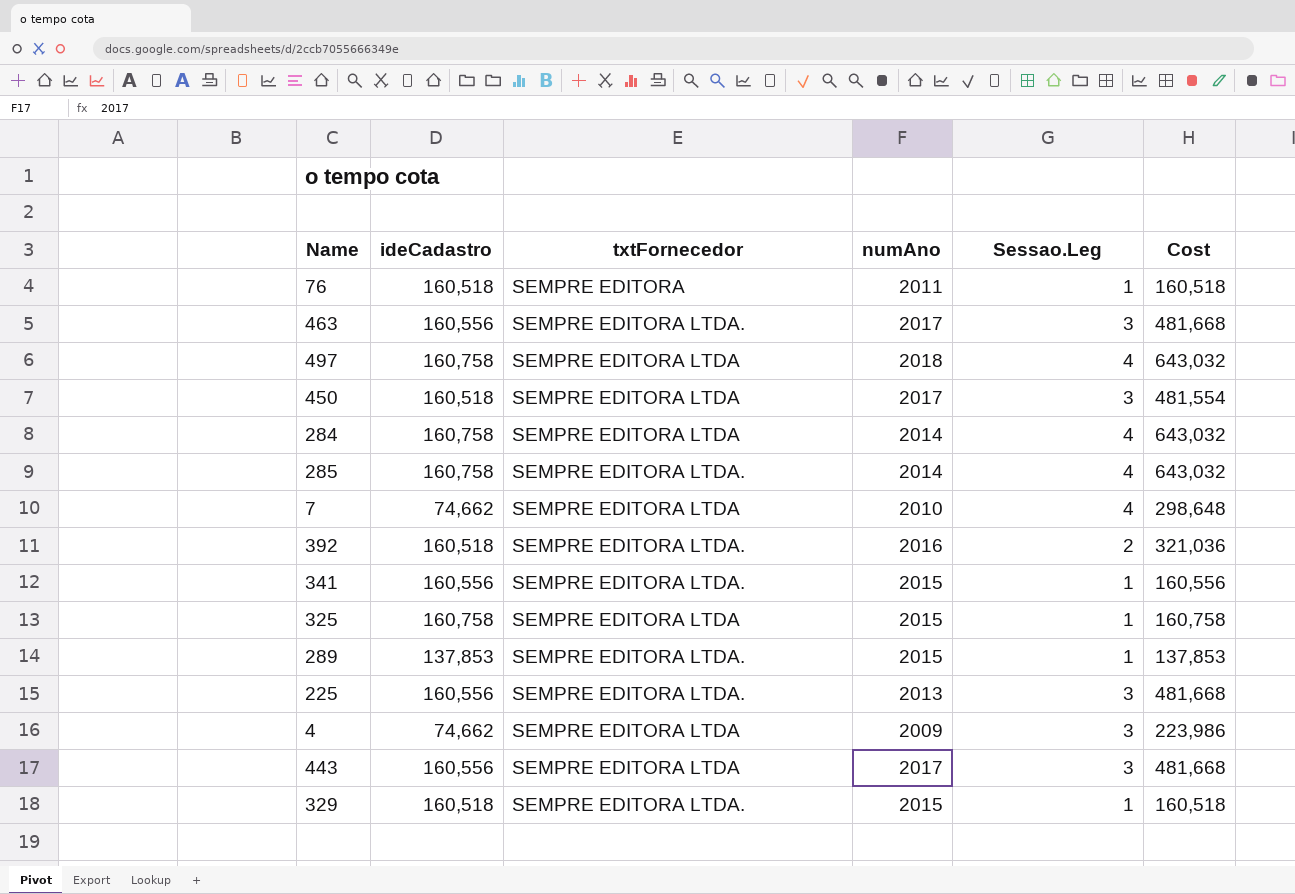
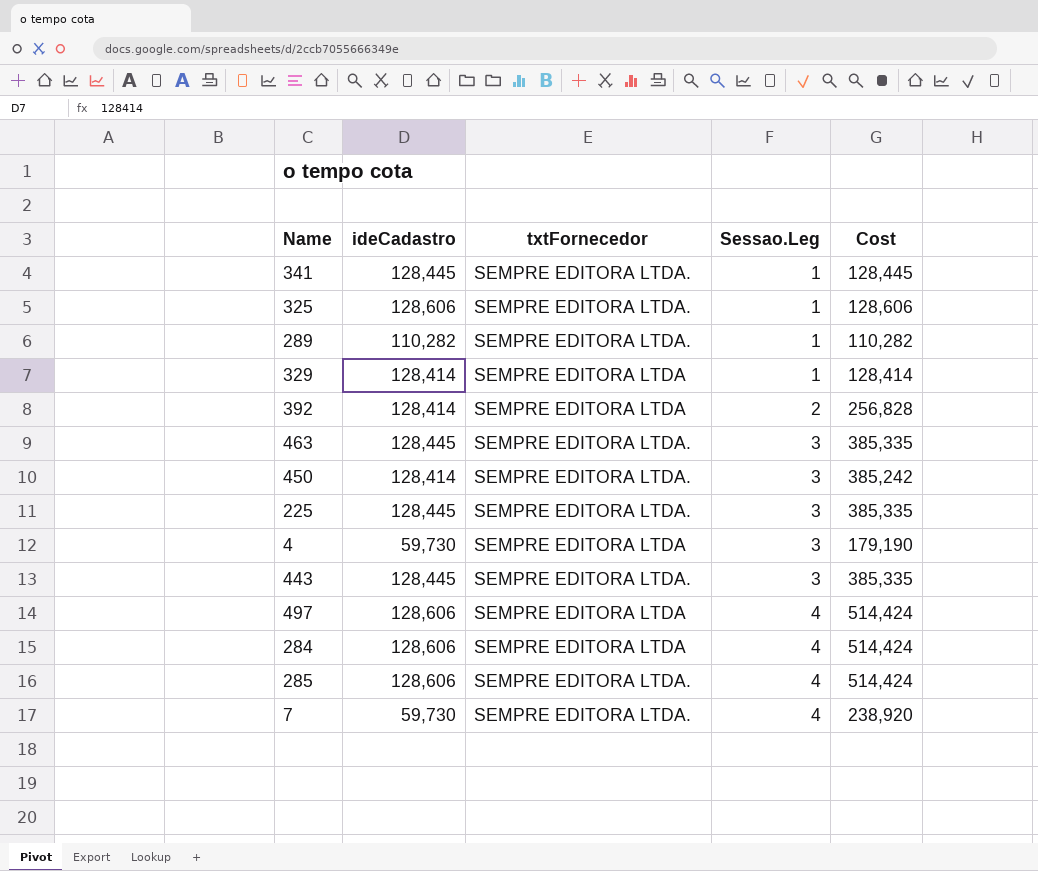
row order: none -> Sessao.Leg ascending
column numAno | position: 4 -> none
row 76: 160,518 | SEMPRE EDITORA | 2011 | 1 | 160,518 -> none
341 | ideCadastro: 160,556 -> 128,445
341 | Cost: 160,556 -> 128,445
325 | ideCadastro: 160,758 -> 128,606
325 | txtFornecedor: SEMPRE EDITORA LTDA -> SEMPRE EDITORA LTDA.
325 | Cost: 160,758 -> 128,606
289 | ideCadastro: 137,853 -> 110,282
289 | Cost: 137,853 -> 110,282
329 | ideCadastro: 160,518 -> 128,414
329 | txtFornecedor: SEMPRE EDITORA LTDA. -> SEMPRE EDITORA LTDA
329 | Cost: 160,518 -> 128,414
392 | ideCadastro: 160,518 -> 128,414
392 | txtFornecedor: SEMPRE EDITORA LTDA. -> SEMPRE EDITORA LTDA
392 | Cost: 321,036 -> 256,828
463 | ideCadastro: 160,556 -> 128,445
463 | Cost: 481,668 -> 385,335
450 | ideCadastro: 160,518 -> 128,414
450 | txtFornecedor: SEMPRE EDITORA LTDA -> SEMPRE EDITORA LTDA.
450 | Cost: 481,554 -> 385,242
225 | ideCadastro: 160,556 -> 128,445
225 | Cost: 481,668 -> 385,335
4 | ideCadastro: 74,662 -> 59,730
4 | Cost: 223,986 -> 179,190
443 | ideCadastro: 160,556 -> 128,445
443 | txtFornecedor: SEMPRE EDITORA LTDA -> SEMPRE EDITORA LTDA.
443 | Cost: 481,668 -> 385,335
497 | ideCadastro: 160,758 -> 128,606
497 | Cost: 643,032 -> 514,424
284 | ideCadastro: 160,758 -> 128,606
284 | Cost: 643,032 -> 514,424
285 | ideCadastro: 160,758 -> 128,606
285 | Cost: 643,032 -> 514,424
7 | ideCadastro: 74,662 -> 59,730
7 | txtFornecedor: SEMPRE EDITORA LTDA -> SEMPRE EDITORA LTDA.
7 | Cost: 298,648 -> 238,920

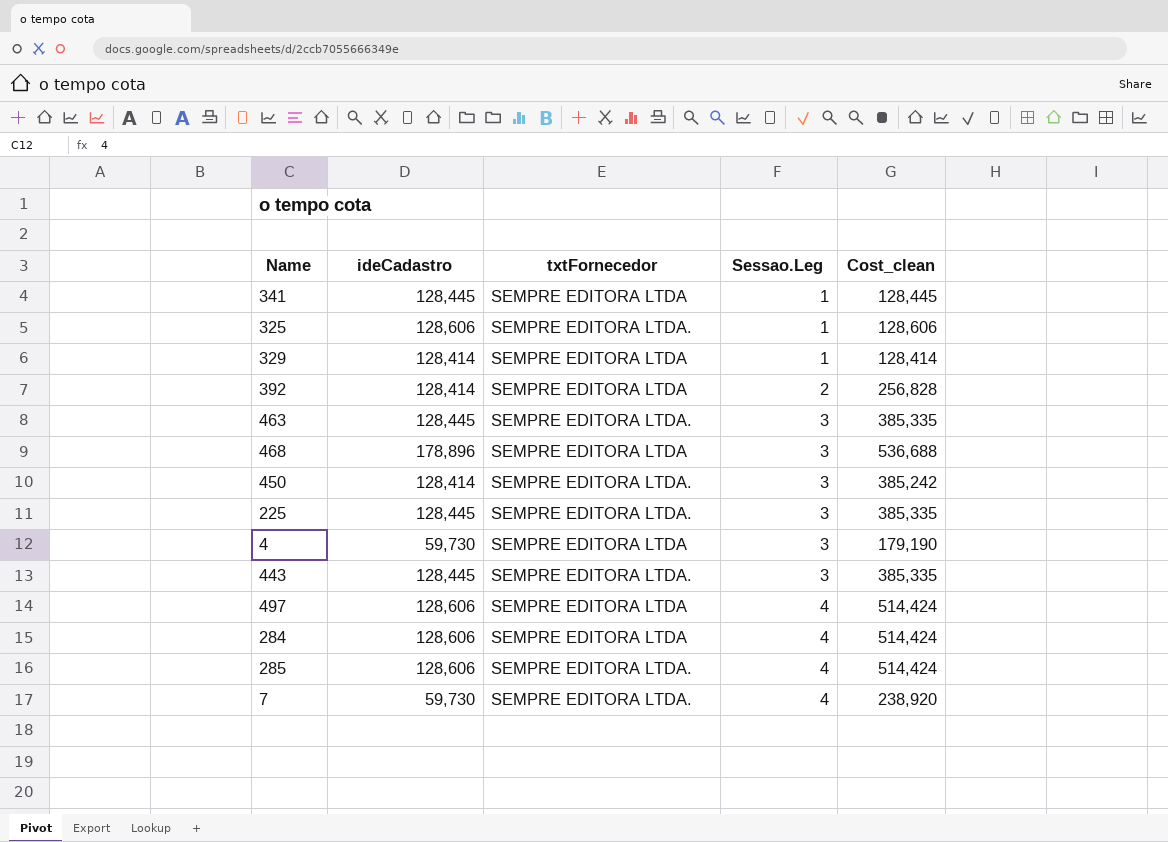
column name: Cost -> Cost_clean
row 289: 110,282 | SEMPRE EDITORA LTDA. | 1 | 110,282 -> none
341 | txtFornecedor: SEMPRE EDITORA LTDA. -> SEMPRE EDITORA LTDA
row 468: none -> 178,896 | SEMPRE EDITORA LTDA | 3 | 536,688

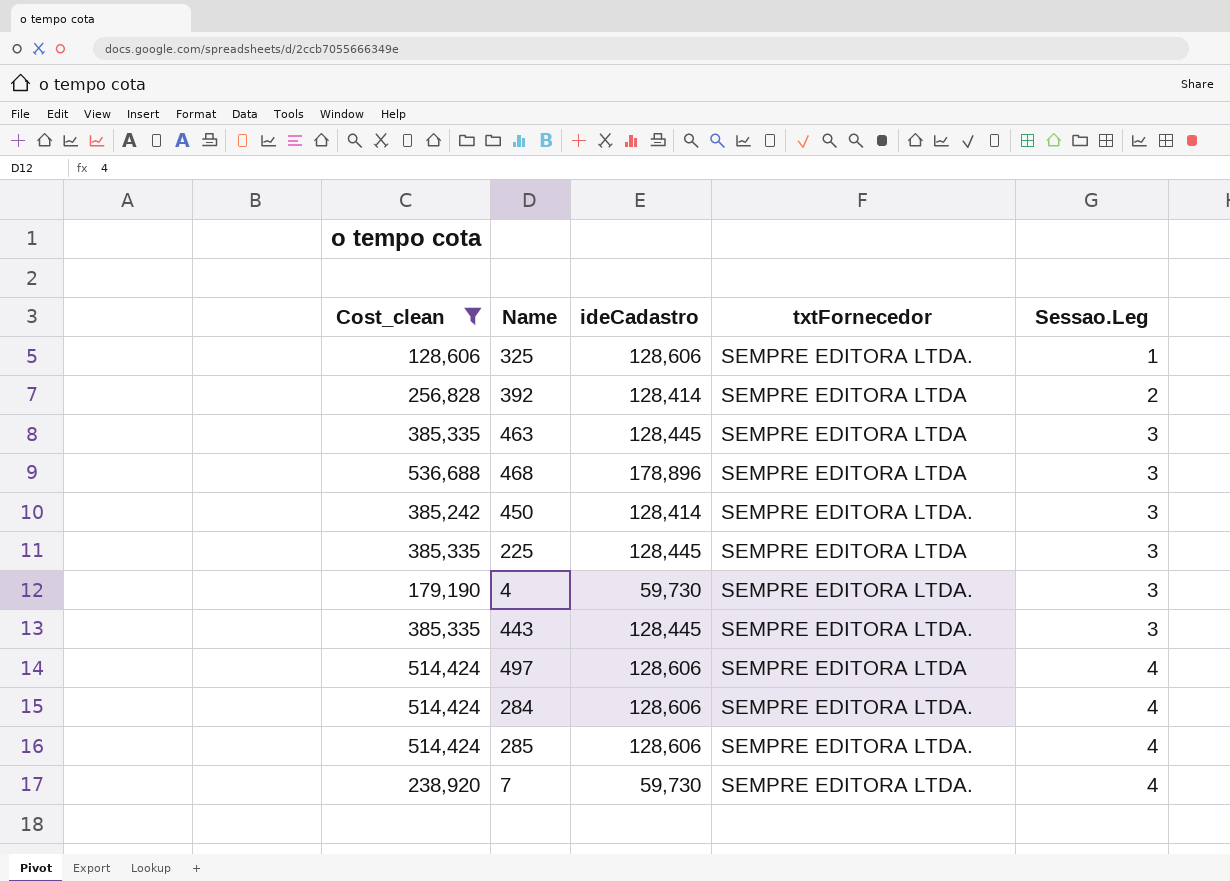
filter: none -> Cost_clean >= 128,606
column Cost_clean | position: 5 -> 1
463 | txtFornecedor: SEMPRE EDITORA LTDA. -> SEMPRE EDITORA LTDA
225 | txtFornecedor: SEMPRE EDITORA LTDA. -> SEMPRE EDITORA LTDA
4 | txtFornecedor: SEMPRE EDITORA LTDA -> SEMPRE EDITORA LTDA.
284 | txtFornecedor: SEMPRE EDITORA LTDA -> SEMPRE EDITORA LTDA.

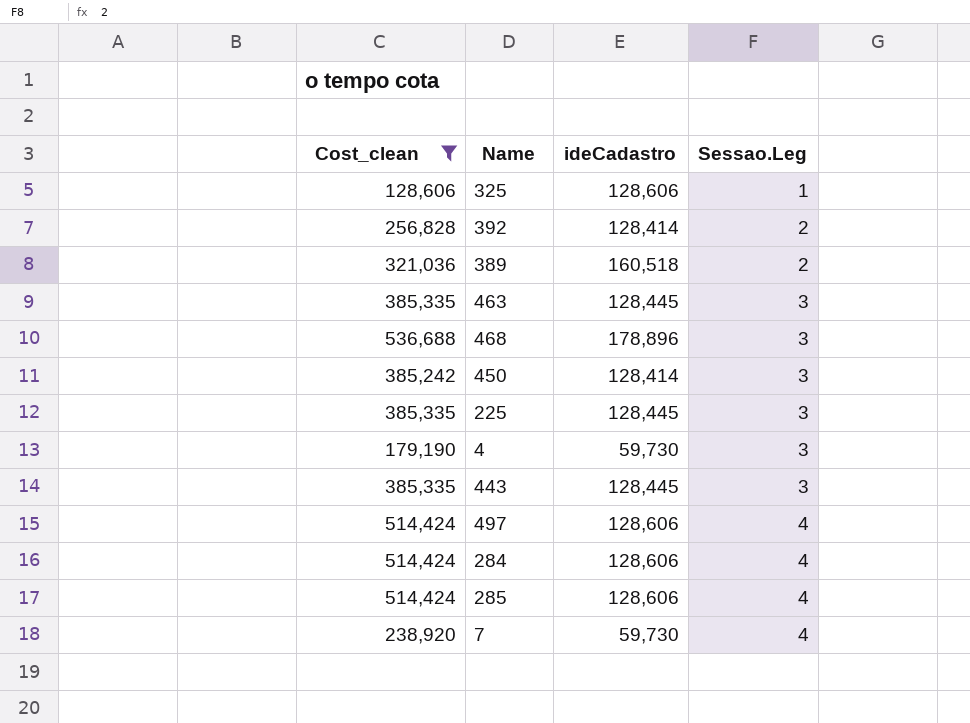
column txtFornecedor | position: 4 -> none
row 389: none -> 321,036 | 160,518 | 2

